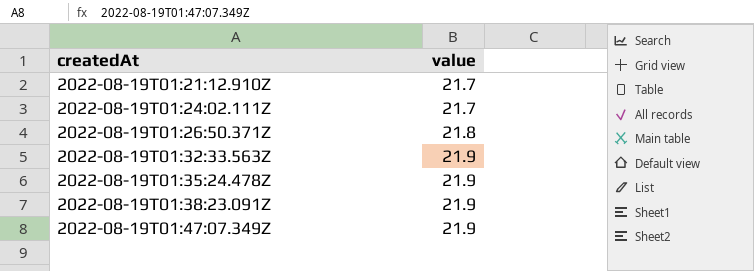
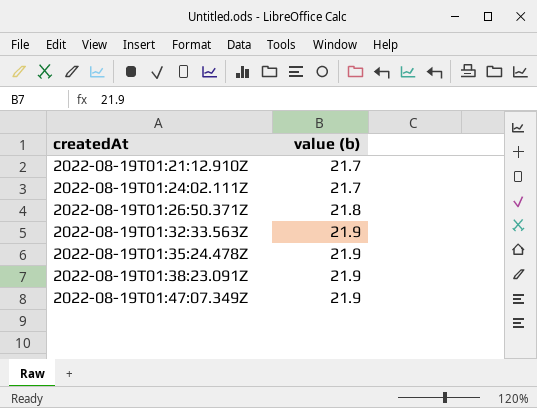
column name: value -> value (b)

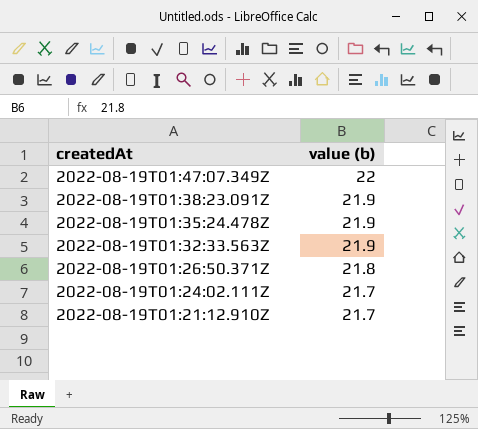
row order: createdAt ascending -> createdAt descending
2022-08-19T01:47:07.349Z | value (b): 21.9 -> 22

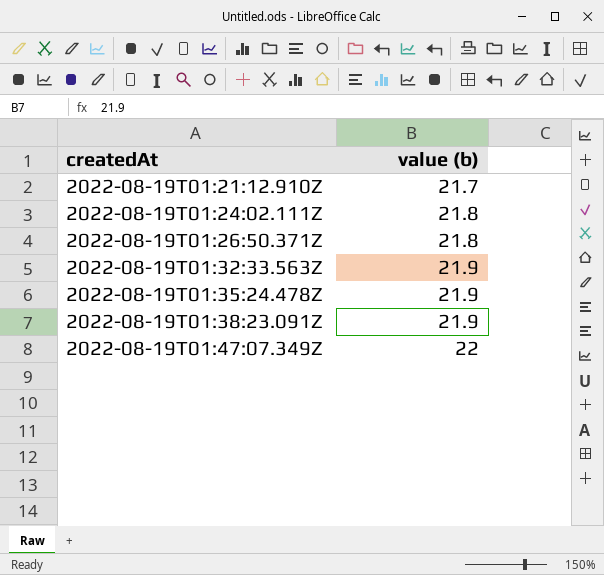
row order: createdAt descending -> createdAt ascending
2022-08-19T01:24:02.111Z | value (b): 21.7 -> 21.8

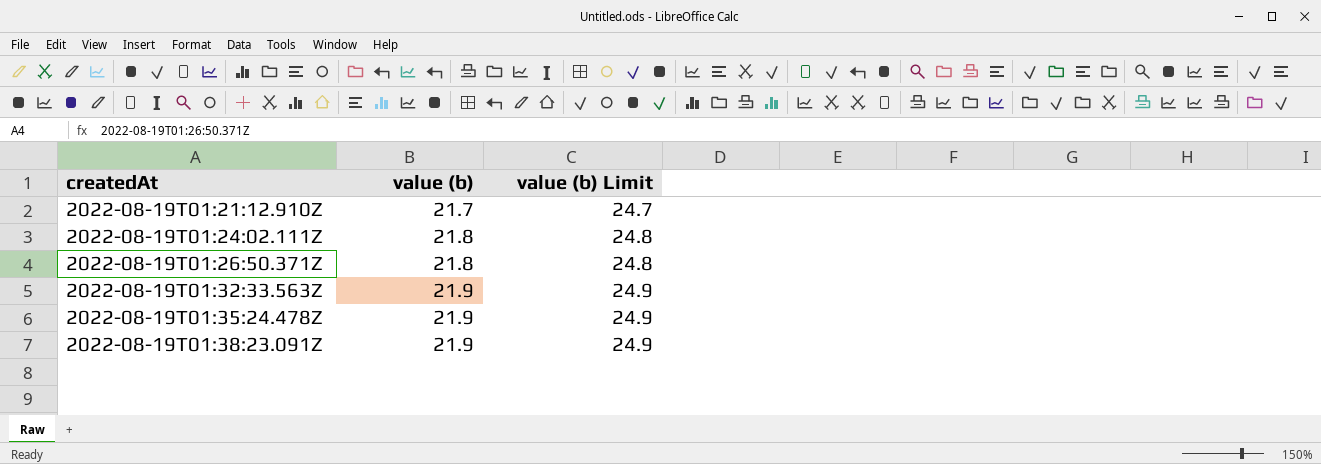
column value (b) Limit | formula: none -> [value (b)] + 3
row 2022-08-19T01:47:07.349Z: 22 -> none

